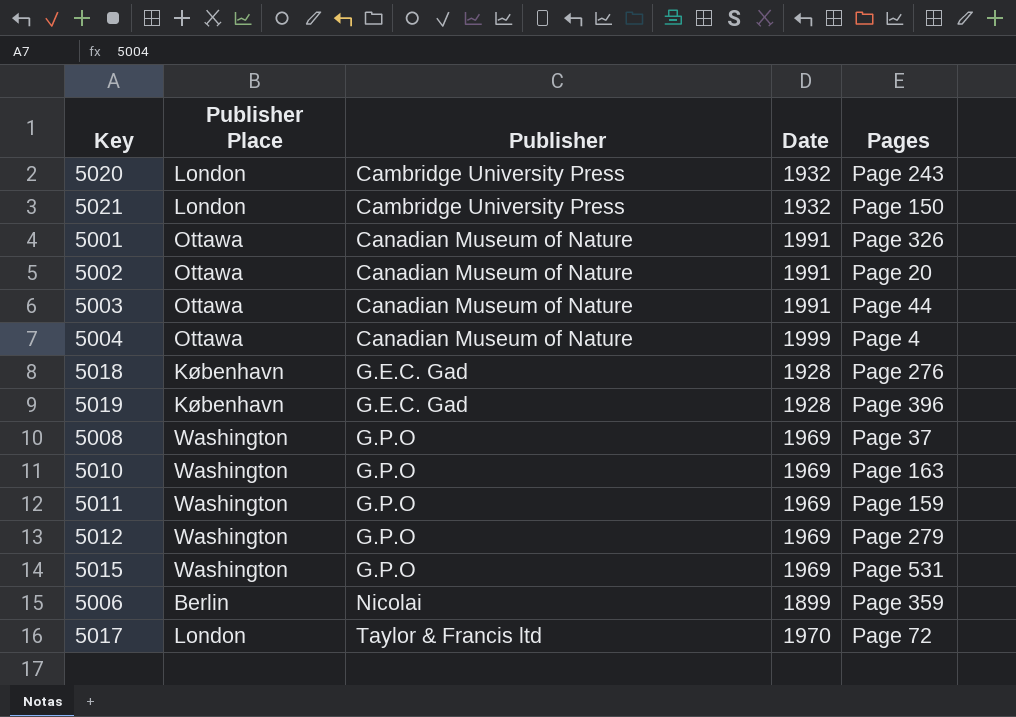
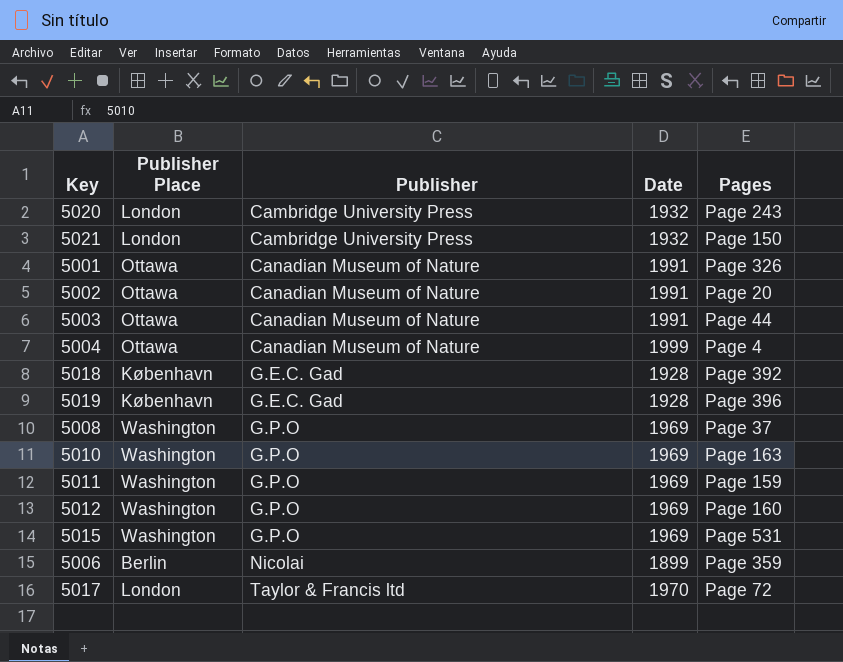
5018 | Pages: Page 276 -> Page 392
5012 | Pages: Page 279 -> Page 160

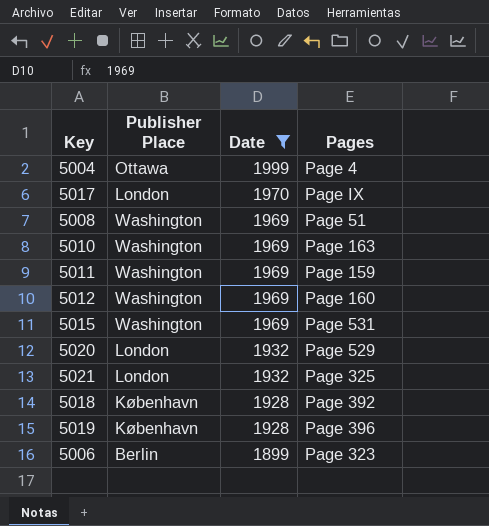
filter: none -> Date != 1991
row order: Publisher ascending -> Date descending
column Publisher | position: 3 -> none
5017 | Pages: Page 72 -> Page IX
5008 | Pages: Page 37 -> Page 51
5020 | Pages: Page 243 -> Page 529
5021 | Pages: Page 150 -> Page 325
5006 | Pages: Page 359 -> Page 323

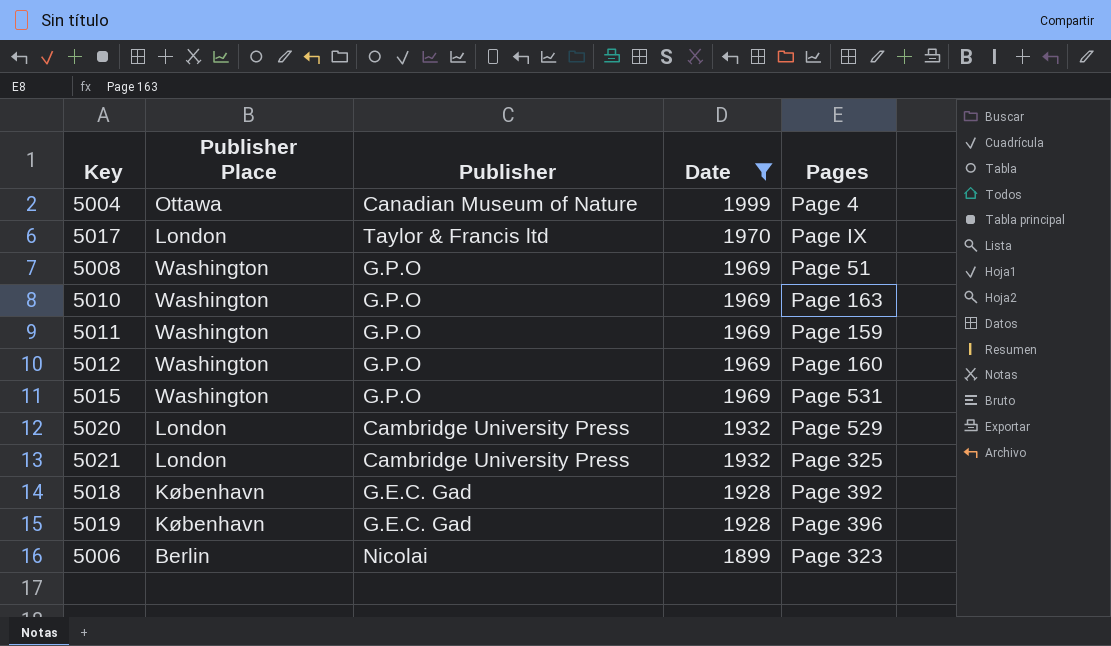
column Publisher | position: none -> 3

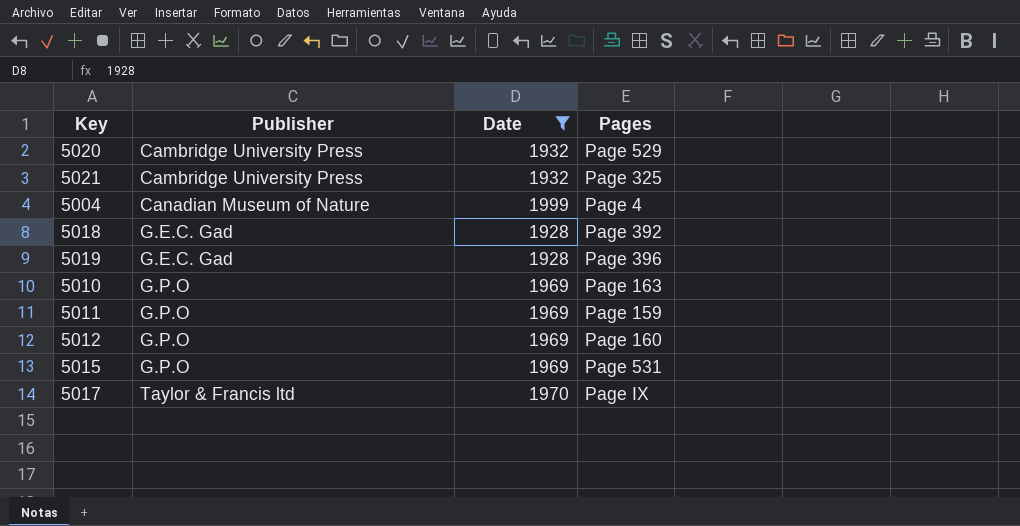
row order: Date descending -> Publisher ascending
column Publisher Place | position: 2 -> none
row 5008: Washington | G.P.O | 1969 | Page 51 -> none
row 5006: Berlin | Nicolai | 1899 | Page 323 -> none

